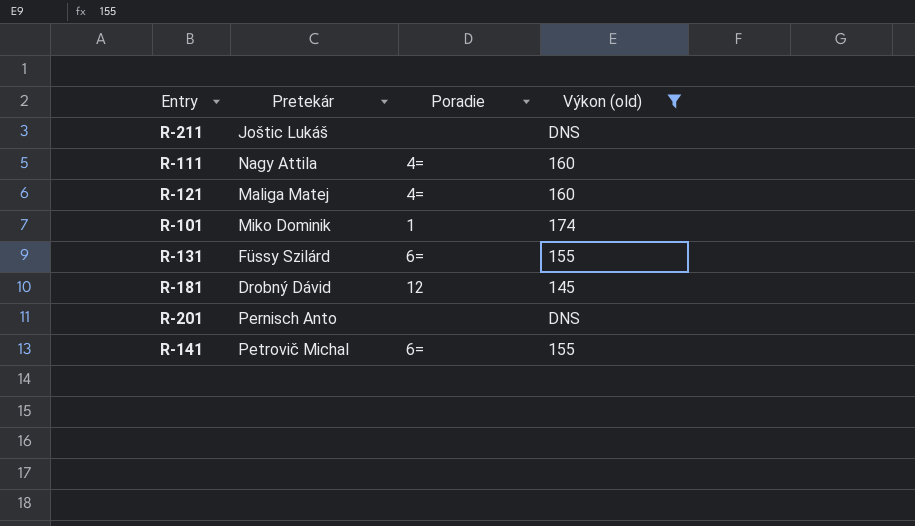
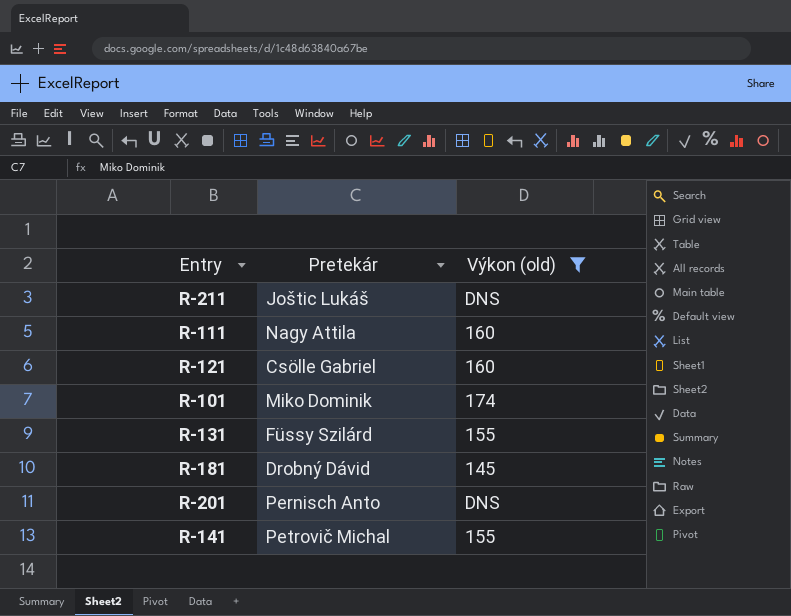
column Poradie | position: 3 -> none
R-121 | Pretekár: Maliga Matej -> Csölle Gabriel

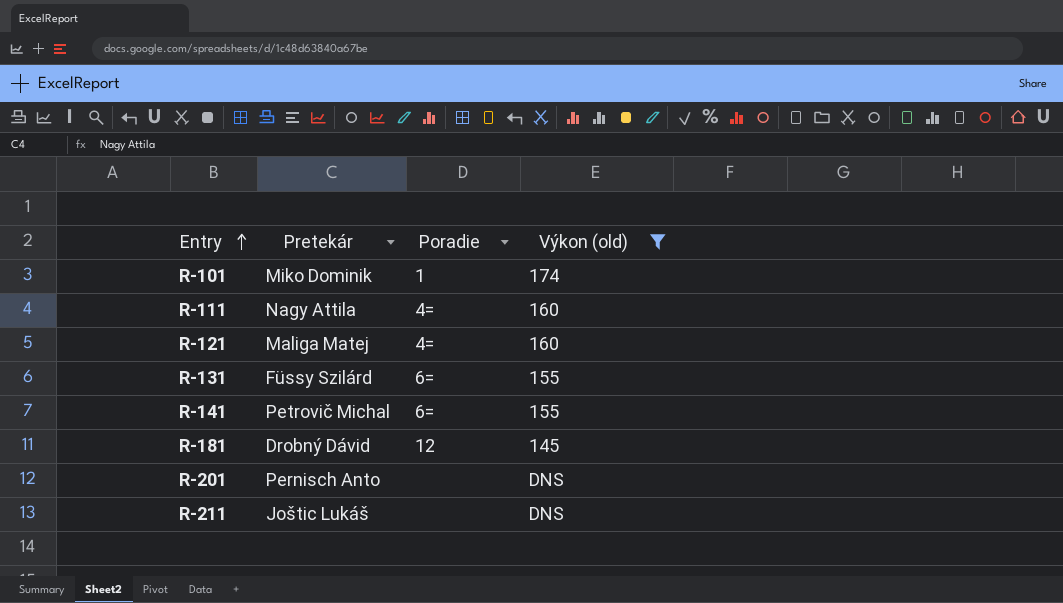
row order: none -> Entry ascending
column Poradie | position: none -> 3
R-121 | Pretekár: Csölle Gabriel -> Maliga Matej

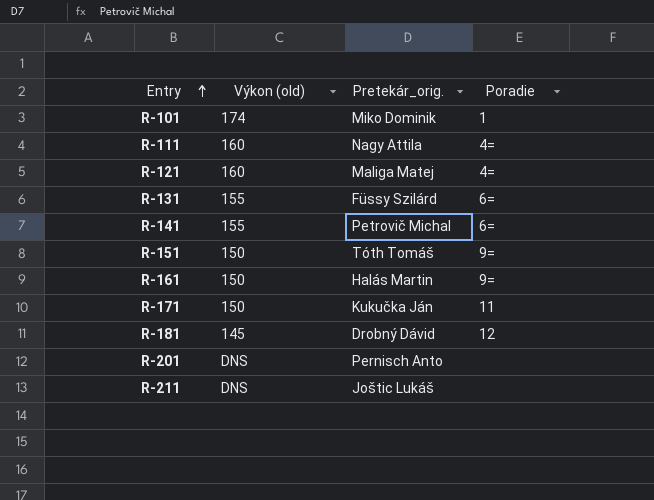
filter: Výkon (old) != 150 -> none
column Výkon (old) | position: 4 -> 2
column name: Pretekár -> Pretekár_orig.

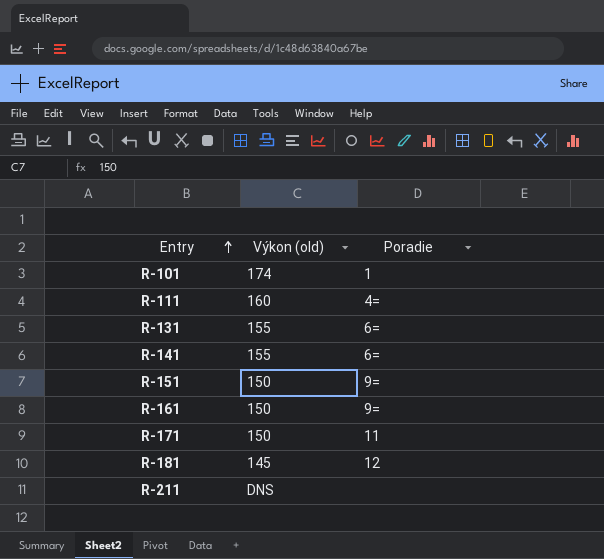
column Pretekár_orig. | position: 3 -> none
row R-121: 160 | Maliga Matej | 4= -> none
row R-201: DNS | Pernisch Anto | none -> none

